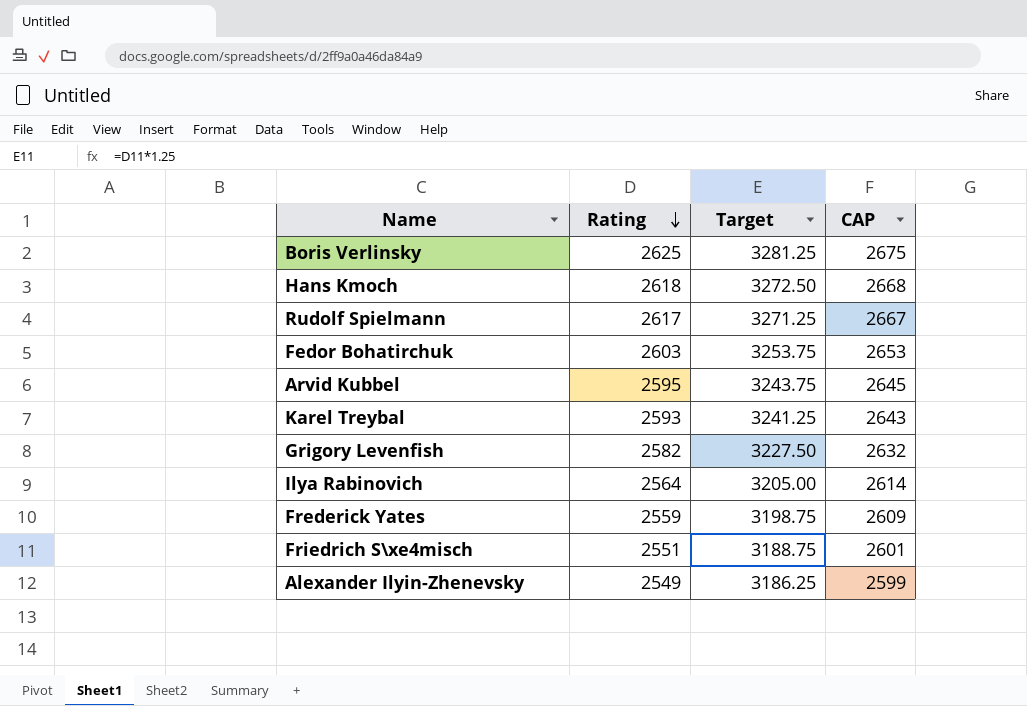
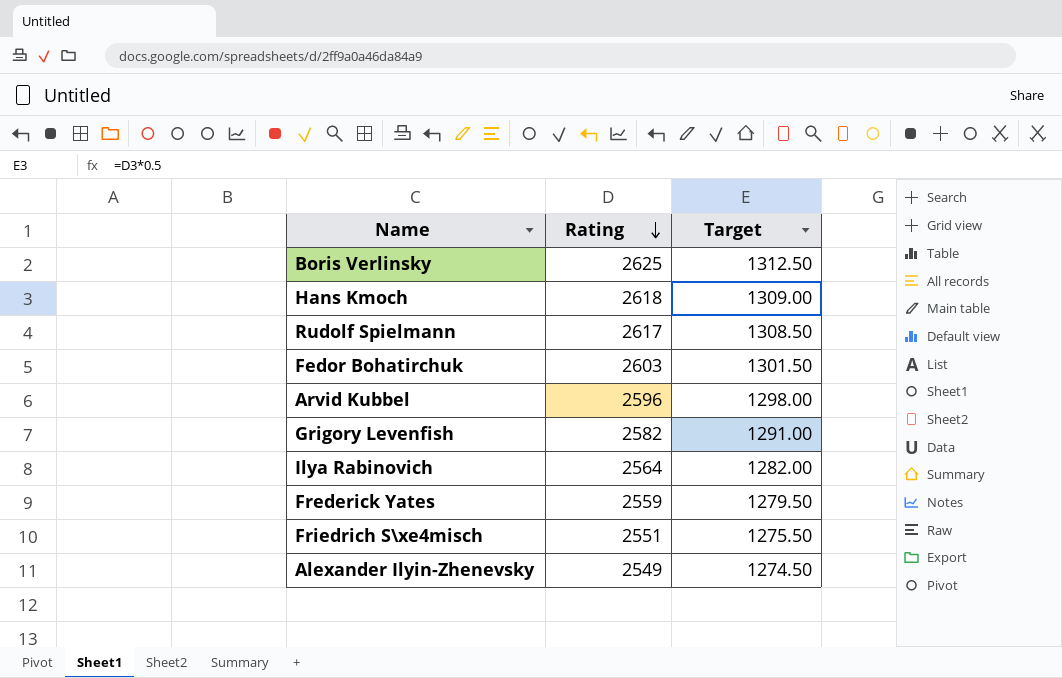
column CAP | formula: [Rating] + 50 -> none
column Target | formula: [Rating] * 1.25 -> [Rating] * 0.5
row Karel Treybal: 2593 | 3241.25 | 2643 -> none
Arvid Kubbel | Rating: 2595 -> 2596

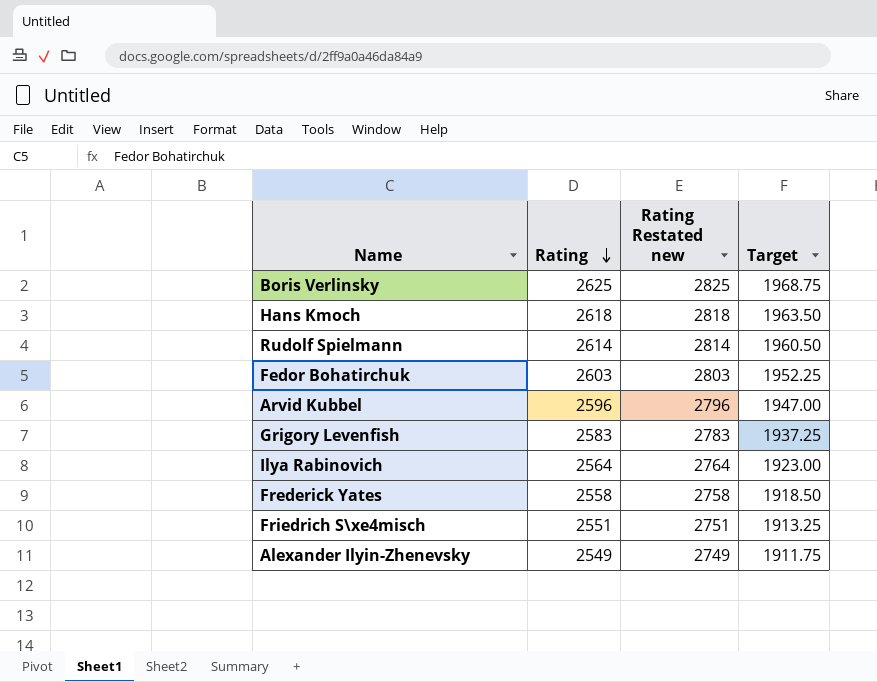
column Rating Restated new | formula: none -> [Rating] + 200
column Target | formula: [Rating] * 0.5 -> [Rating] * 0.75
Rudolf Spielmann | Rating: 2617 -> 2614
Grigory Levenfish | Rating: 2582 -> 2583
Frederick Yates | Rating: 2559 -> 2558

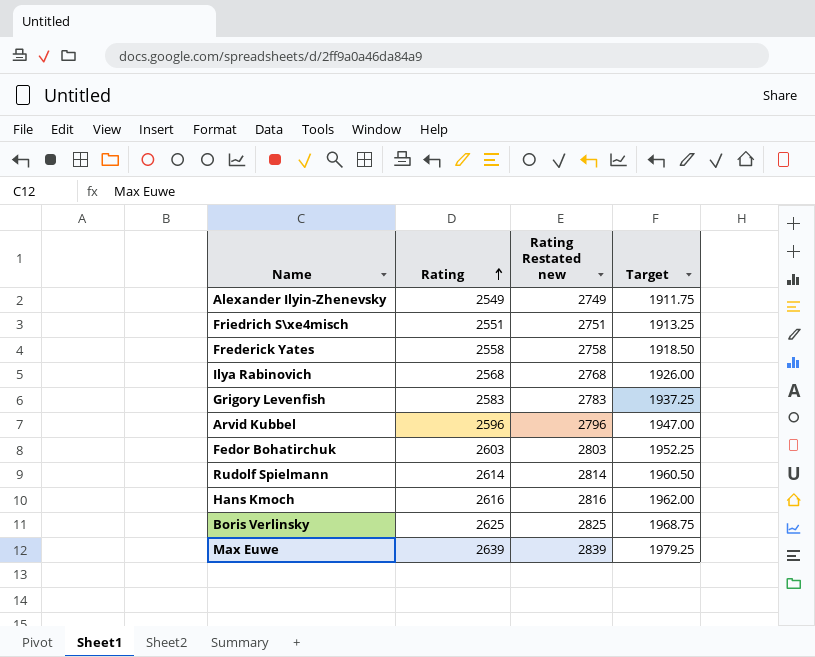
row order: Rating descending -> Rating ascending
Ilya Rabinovich | Rating: 2564 -> 2568
Ilya Rabinovich | Rating Restated new: 2764 -> 2768
Ilya Rabinovich | Target: 1923.00 -> 1926.00
Hans Kmoch | Rating: 2618 -> 2616
Hans Kmoch | Rating Restated new: 2818 -> 2816
Hans Kmoch | Target: 1963.50 -> 1962.00
row Max Euwe: none -> 2639 | 2839 | 1979.25

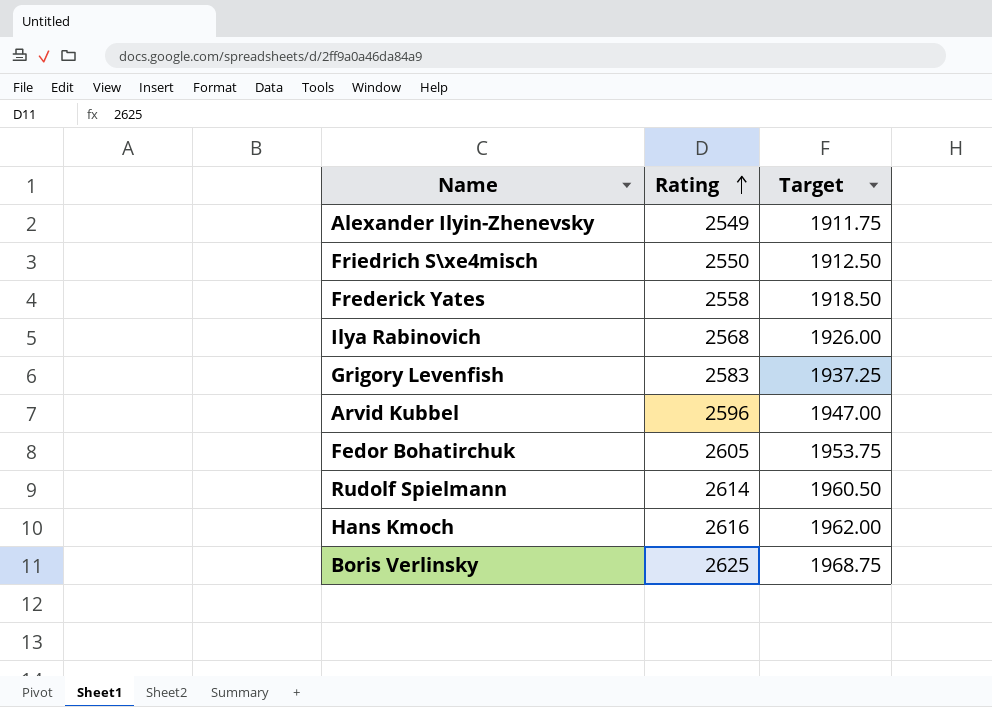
column Rating Restated new | formula: [Rating] + 200 -> none
row Max Euwe: 2639 | 2839 | 1979.25 -> none
Friedrich S\xe4misch | Rating: 2551 -> 2550
Friedrich S\xe4misch | Target: 1913.25 -> 1912.50
Fedor Bohatirchuk | Rating: 2603 -> 2605
Fedor Bohatirchuk | Target: 1952.25 -> 1953.75

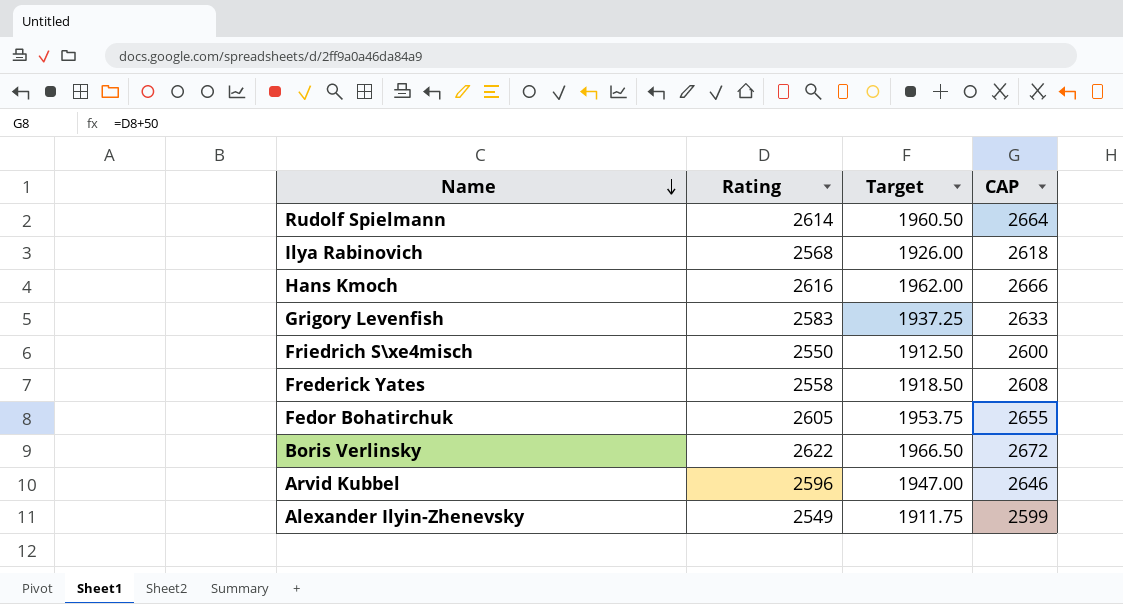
row order: Rating ascending -> Name descending
column CAP | formula: none -> [Rating] + 50
Boris Verlinsky | Rating: 2625 -> 2622
Boris Verlinsky | Target: 1968.75 -> 1966.50

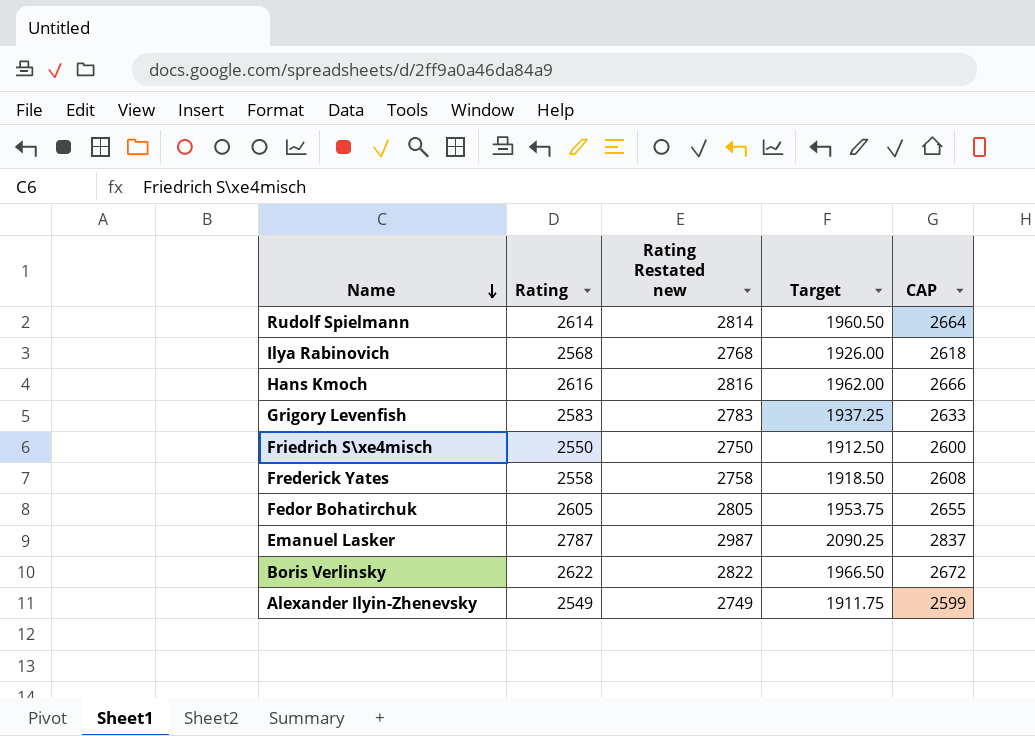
column Rating Restated new | formula: none -> [Rating] + 200
row Arvid Kubbel: 2596 | 1947.00 | 2646 -> none
row Emanuel Lasker: none -> 2787 | 2987 | 2090.25 | 2837

